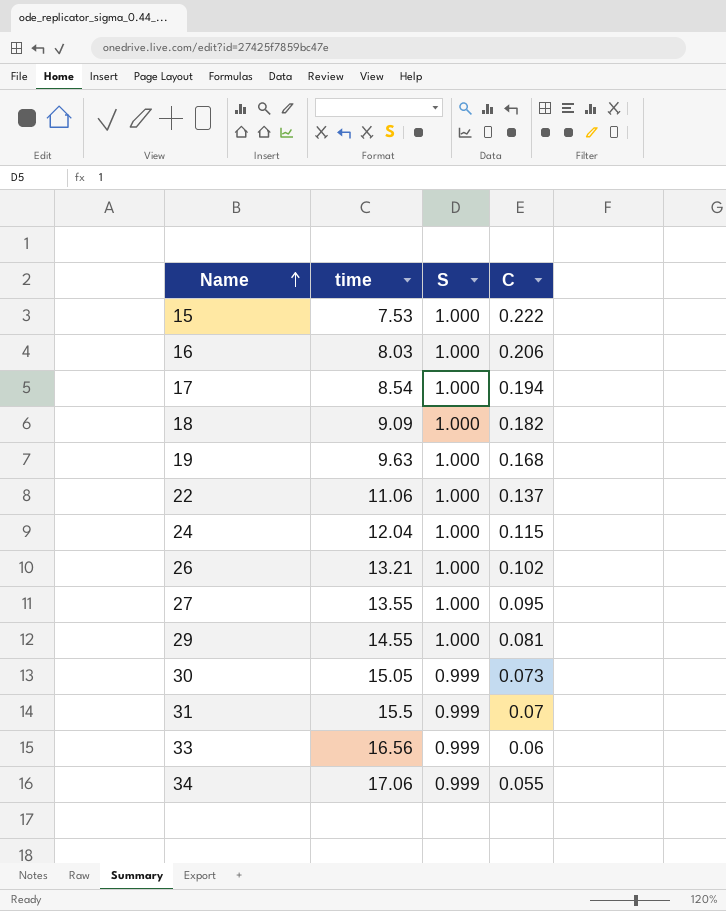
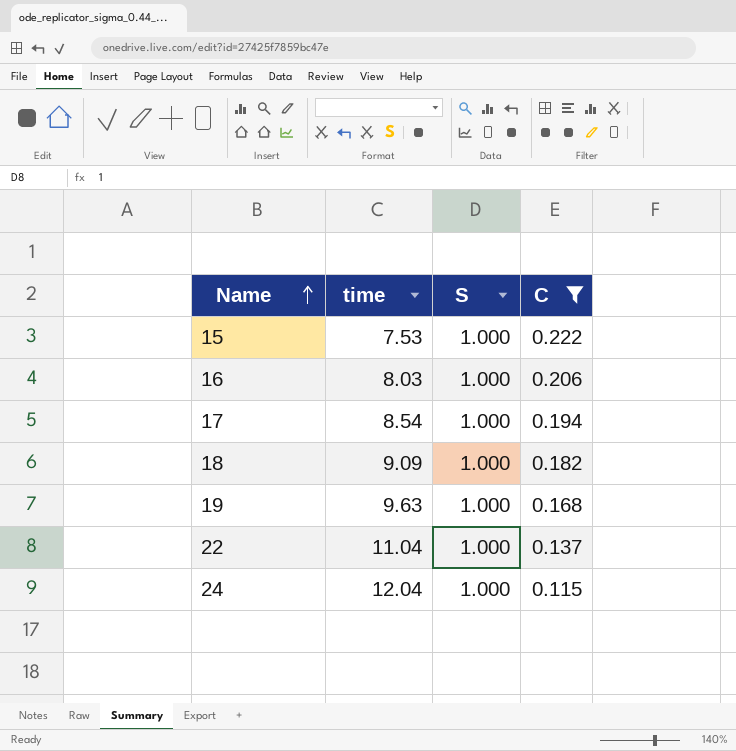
filter: none -> C >= 0.115
22 | time: 11.06 -> 11.04

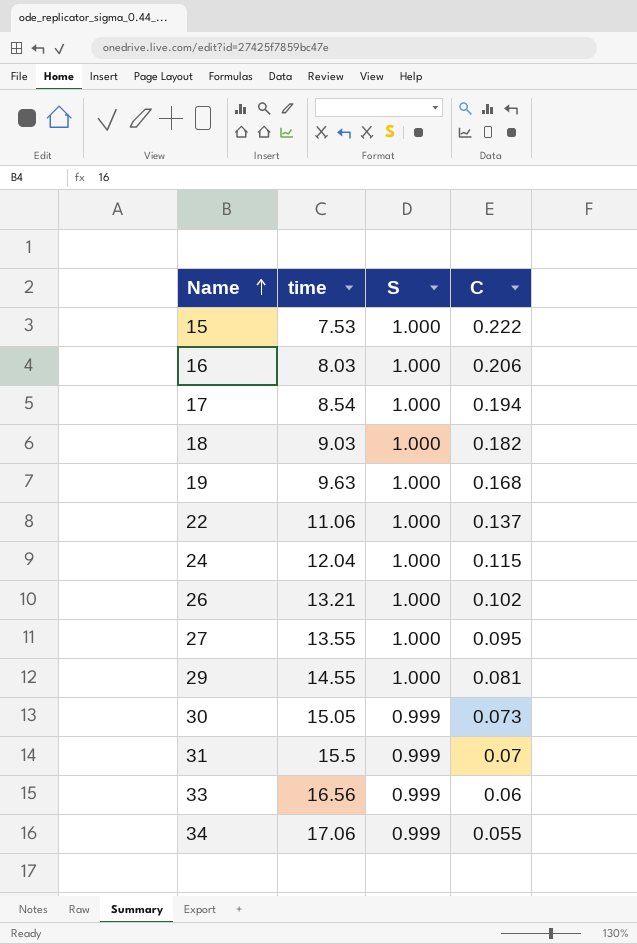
filter: C >= 0.115 -> none
18 | time: 9.09 -> 9.03
22 | time: 11.04 -> 11.06

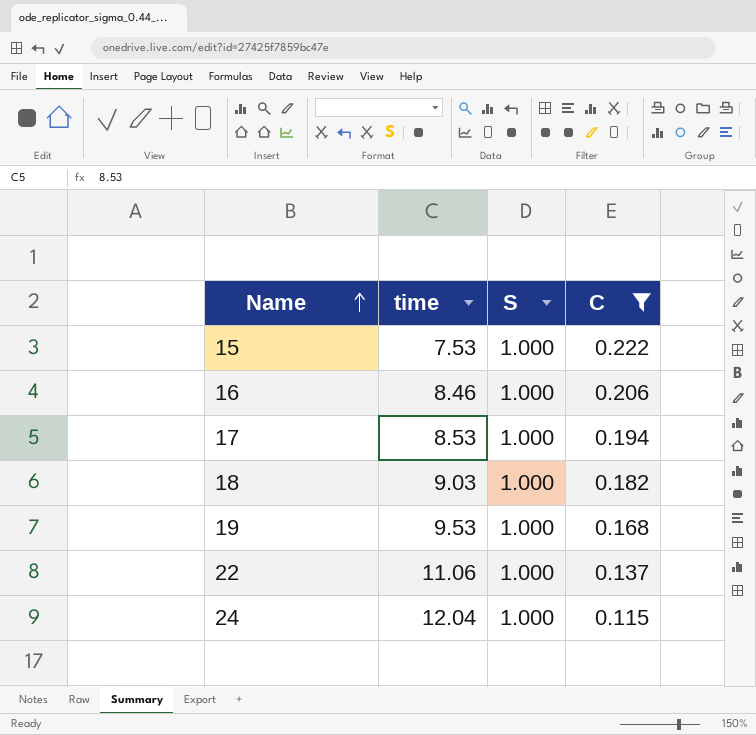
filter: none -> C >= 0.115
16 | time: 8.03 -> 8.46
17 | time: 8.54 -> 8.53
19 | time: 9.63 -> 9.53

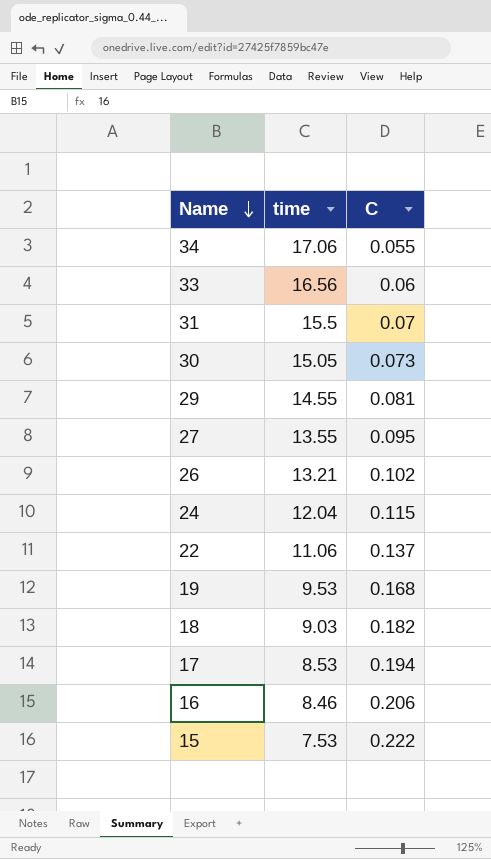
filter: C >= 0.115 -> none
row order: Name ascending -> Name descending
column S | position: 3 -> none

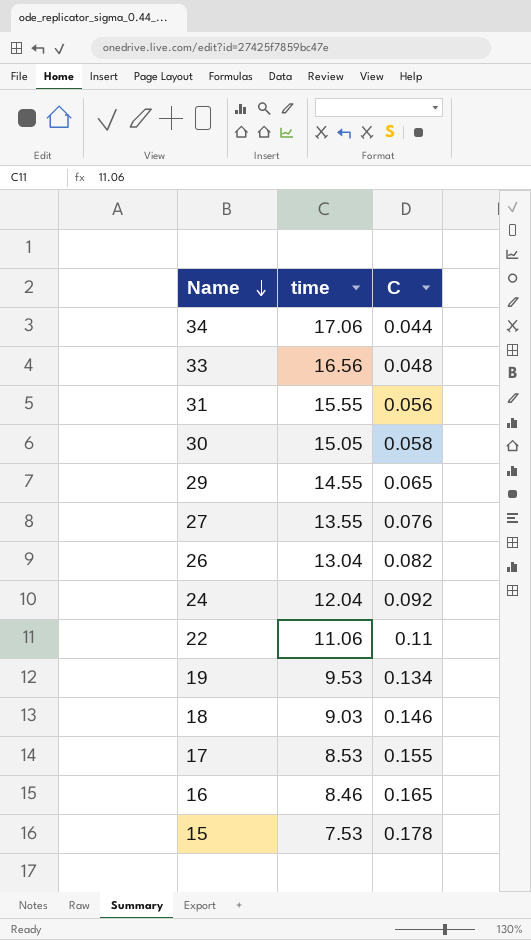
34 | C: 0.055 -> 0.044
33 | C: 0.06 -> 0.048
31 | time: 15.5 -> 15.55
31 | C: 0.07 -> 0.056
30 | C: 0.073 -> 0.058
29 | C: 0.081 -> 0.065
27 | C: 0.095 -> 0.076
26 | time: 13.21 -> 13.04
26 | C: 0.102 -> 0.082
24 | C: 0.115 -> 0.092
22 | C: 0.137 -> 0.11
19 | C: 0.168 -> 0.134
18 | C: 0.182 -> 0.146
17 | C: 0.194 -> 0.155
16 | C: 0.206 -> 0.165
15 | C: 0.222 -> 0.178

